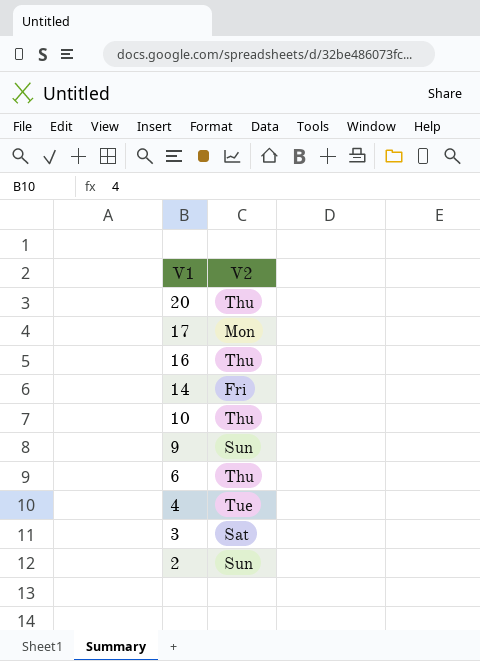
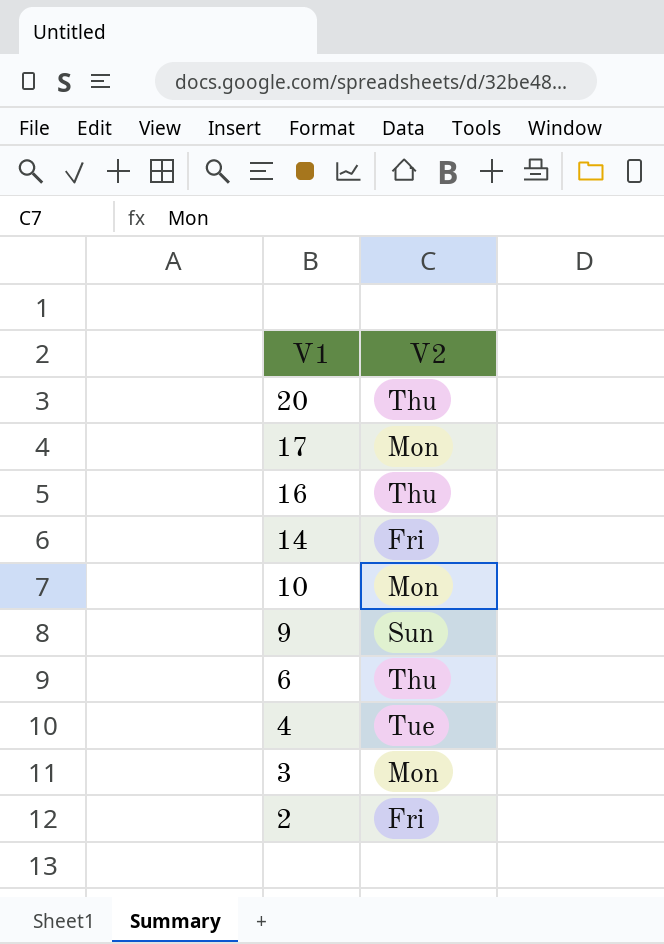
10 | V2: Thu -> Mon
3 | V2: Sat -> Mon
2 | V2: Sun -> Fri

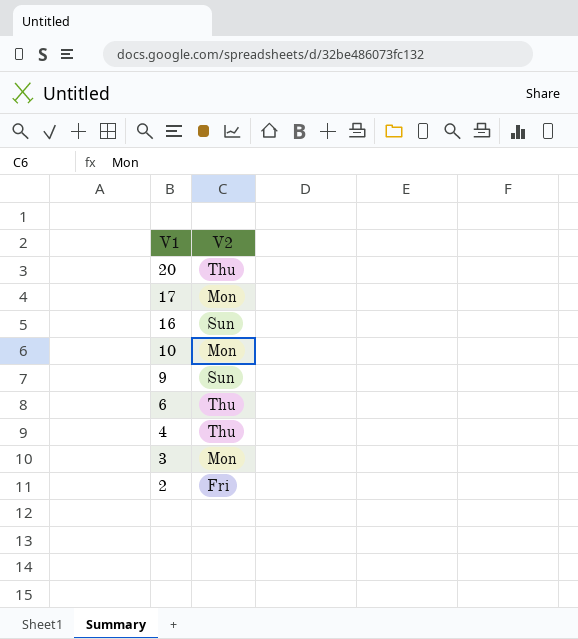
row 14: Fri -> none
16 | V2: Thu -> Sun
4 | V2: Tue -> Thu

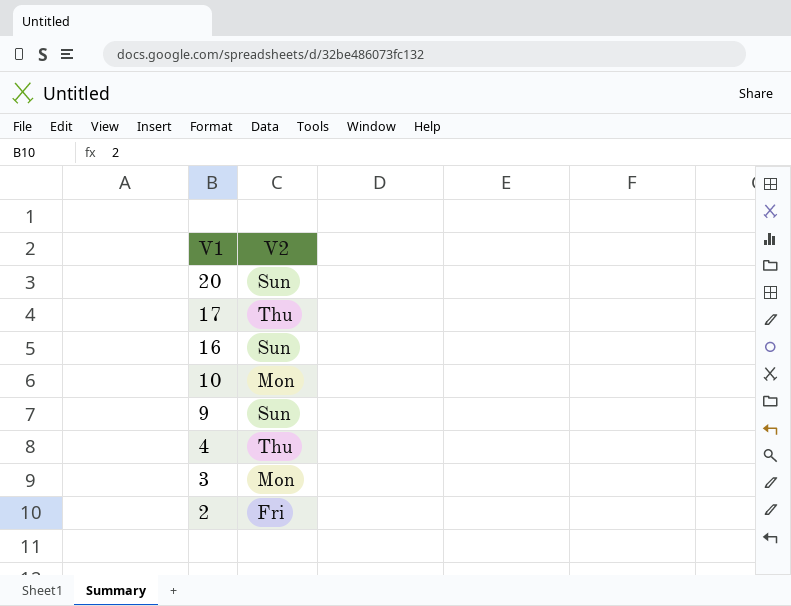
row 6: Thu -> none
20 | V2: Thu -> Sun
17 | V2: Mon -> Thu

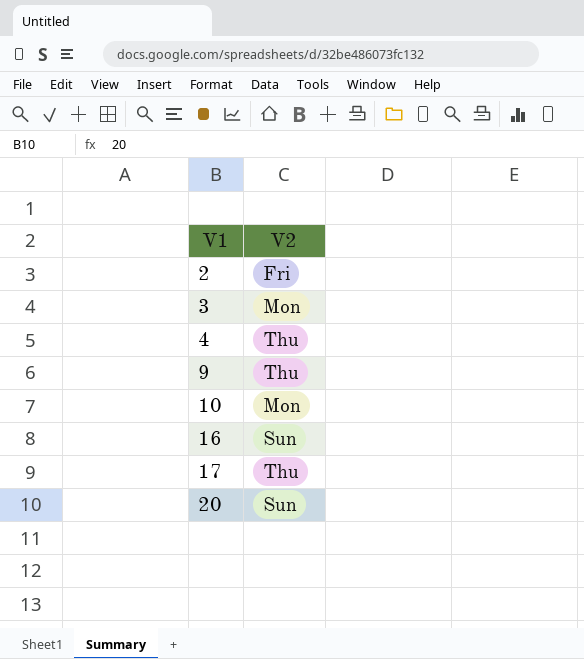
row order: V1 descending -> V1 ascending
9 | V2: Sun -> Thu

